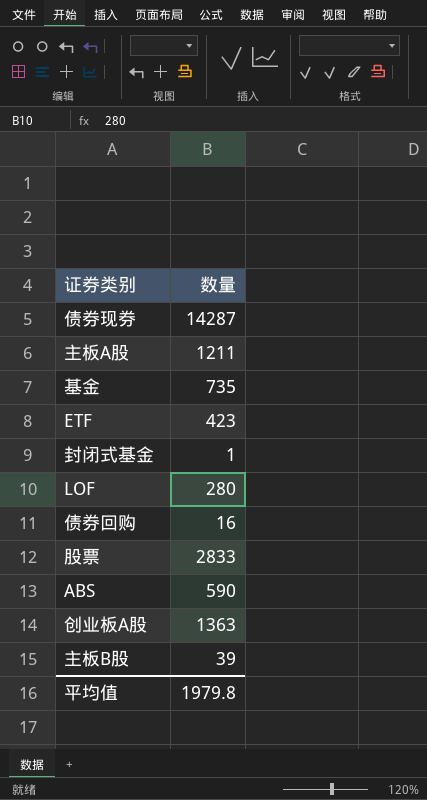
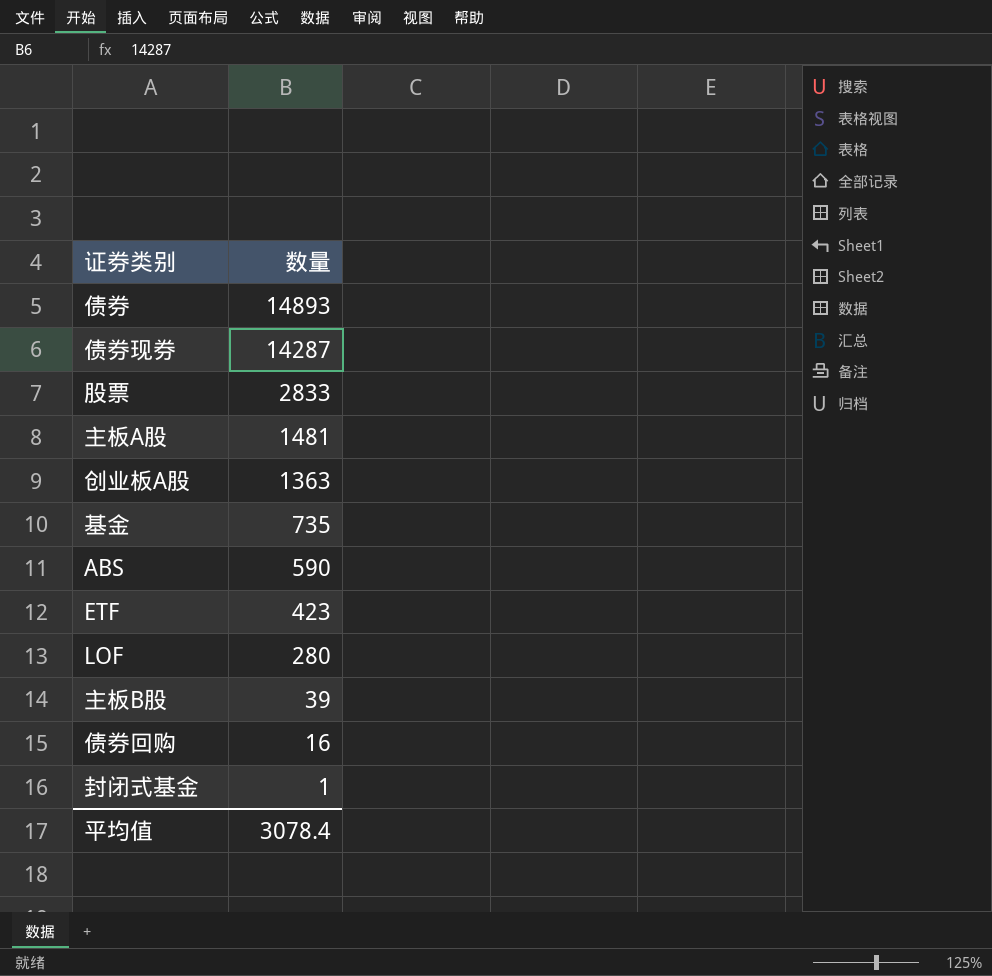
row order: none -> 数量 descending
row 债券: none -> 14893
主板A股 | 数量: 1211 -> 1481
平均值 | 数量: 1979.8 -> 3078.4

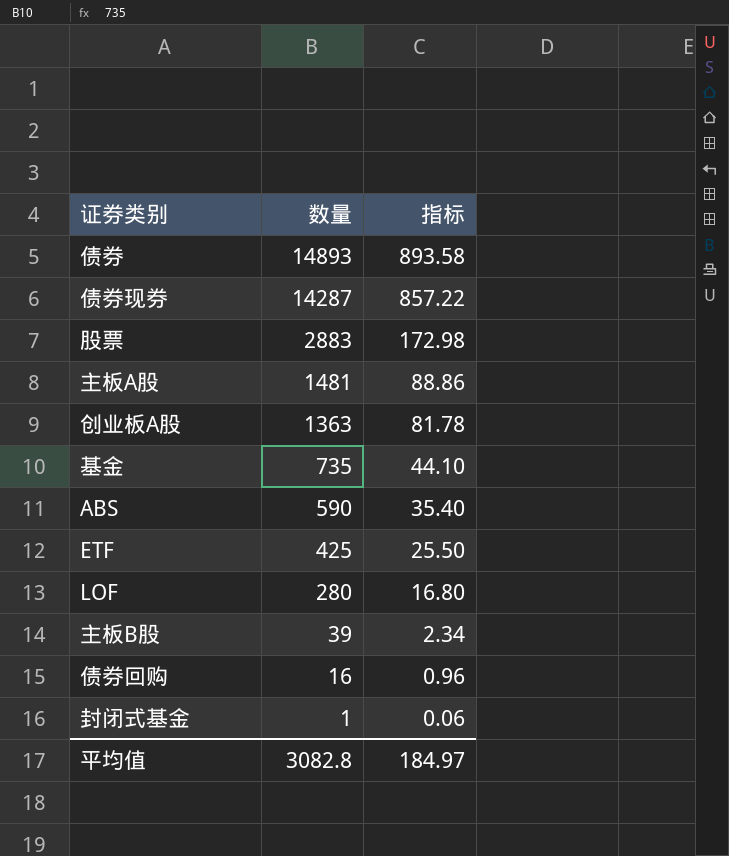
column 指标 | formula: none -> [数量] * 0.06
股票 | 数量: 2833 -> 2883
ETF | 数量: 423 -> 425
平均值 | 数量: 3078.4 -> 3082.8

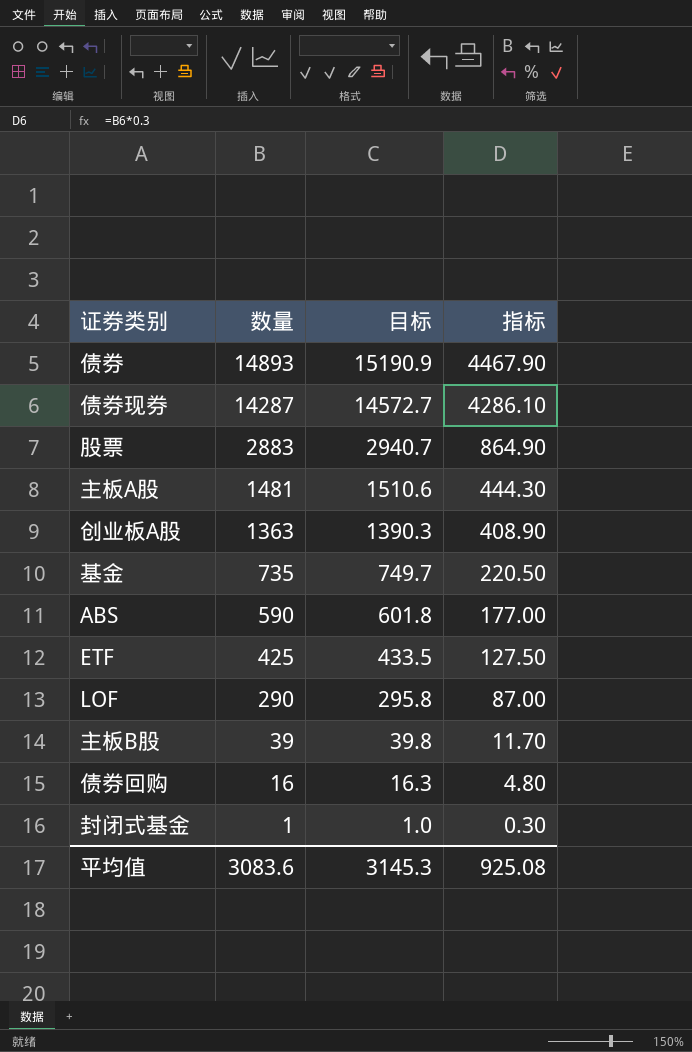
column 目标 | formula: none -> [数量] * 1.02
column 指标 | formula: [数量] * 0.06 -> [数量] * 0.3
LOF | 数量: 280 -> 290
平均值 | 数量: 3082.8 -> 3083.6
平均值 | 指标: 184.97 -> 925.08

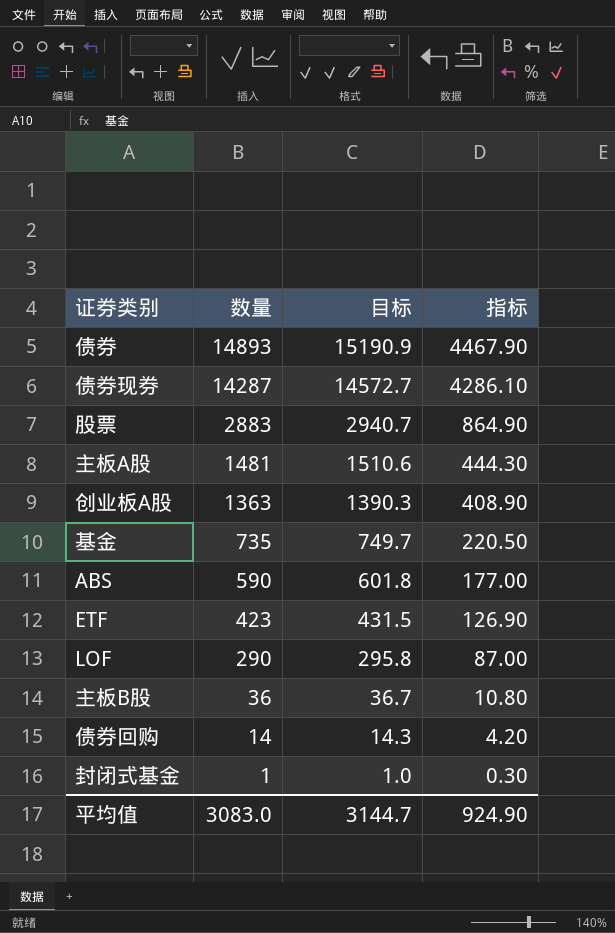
ETF | 数量: 425 -> 423
ETF | 目标: 433.5 -> 431.5
ETF | 指标: 127.50 -> 126.90
主板B股 | 数量: 39 -> 36
主板B股 | 目标: 39.8 -> 36.7
主板B股 | 指标: 11.70 -> 10.80
债券回购 | 数量: 16 -> 14
债券回购 | 目标: 16.3 -> 14.3
债券回购 | 指标: 4.80 -> 4.20
平均值 | 数量: 3083.6 -> 3083.0
平均值 | 目标: 3145.3 -> 3144.7
平均值 | 指标: 925.08 -> 924.90

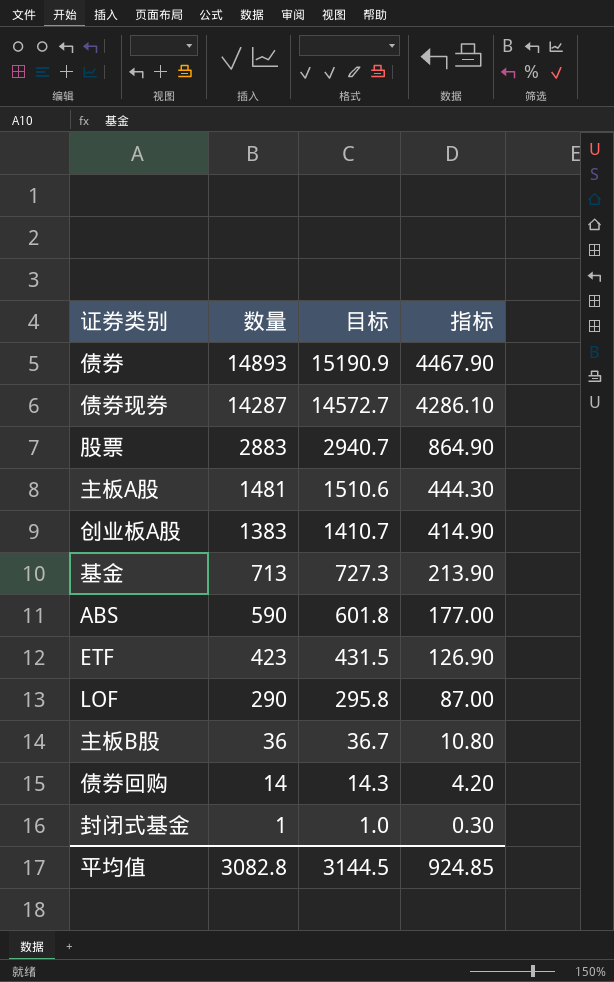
创业板A股 | 数量: 1363 -> 1383
创业板A股 | 目标: 1390.3 -> 1410.7
创业板A股 | 指标: 408.90 -> 414.90
基金 | 数量: 735 -> 713
基金 | 目标: 749.7 -> 727.3
基金 | 指标: 220.50 -> 213.90
平均值 | 数量: 3083.0 -> 3082.8
平均值 | 目标: 3144.7 -> 3144.5
平均值 | 指标: 924.90 -> 924.85

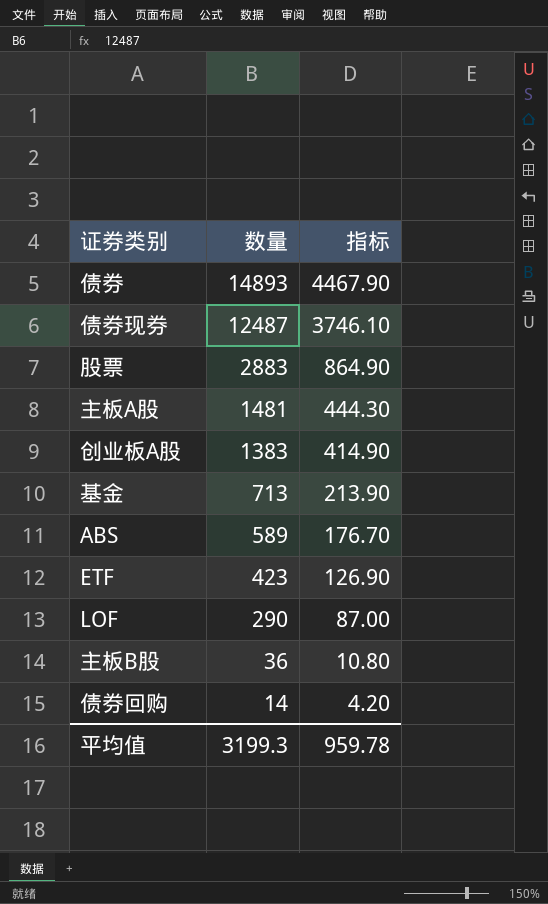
column 目标 | formula: [数量] * 1.02 -> none
row 封闭式基金: 1 | 1.0 | 0.30 -> none
债券现券 | 数量: 14287 -> 12487
债券现券 | 指标: 4286.10 -> 3746.10
ABS | 数量: 590 -> 589
ABS | 指标: 177.00 -> 176.70
平均值 | 数量: 3082.8 -> 3199.3
平均值 | 指标: 924.85 -> 959.78

